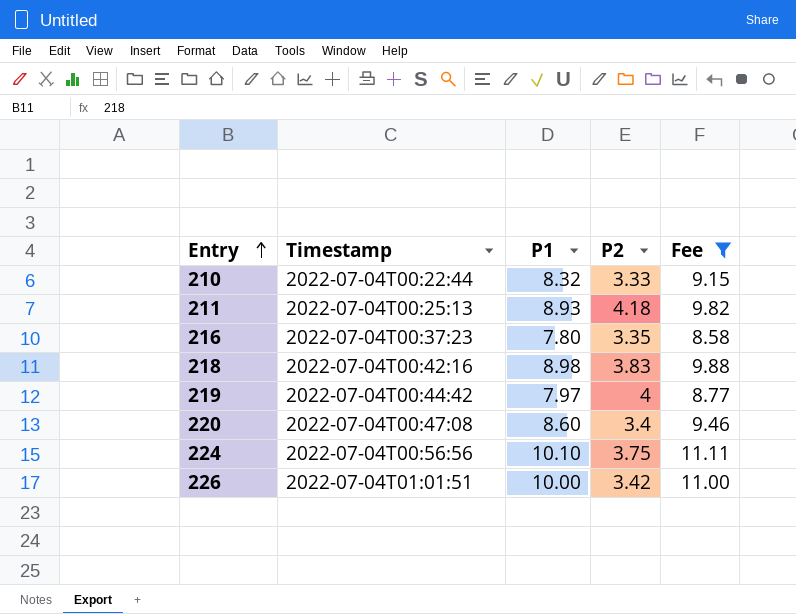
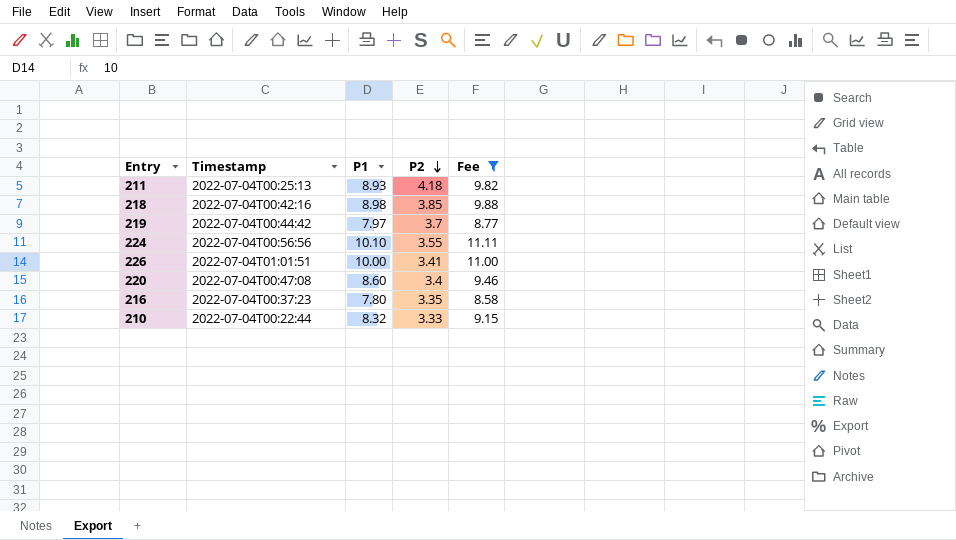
row order: Entry ascending -> P2 descending
218 | P2: 3.83 -> 3.85
219 | P2: 4 -> 3.7
224 | P2: 3.75 -> 3.55
226 | P2: 3.42 -> 3.41

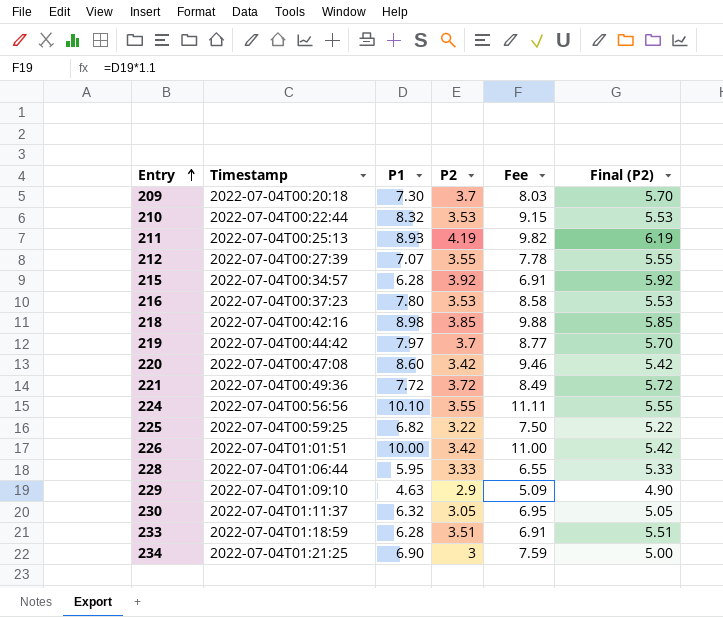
filter: Fee >= 8.58 -> none
row order: P2 descending -> Entry ascending
column Final (P2) | formula: none -> [P2] + 2
210 | P2: 3.33 -> 3.53
211 | P2: 4.18 -> 4.19
216 | P2: 3.35 -> 3.53
220 | P2: 3.4 -> 3.42
226 | P2: 3.41 -> 3.42

